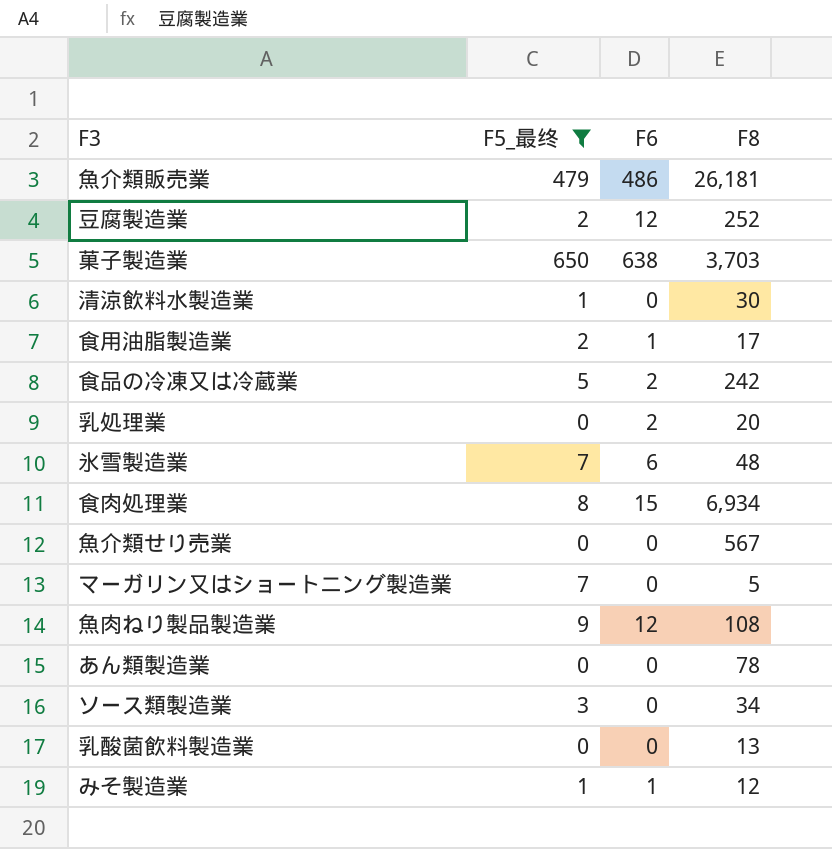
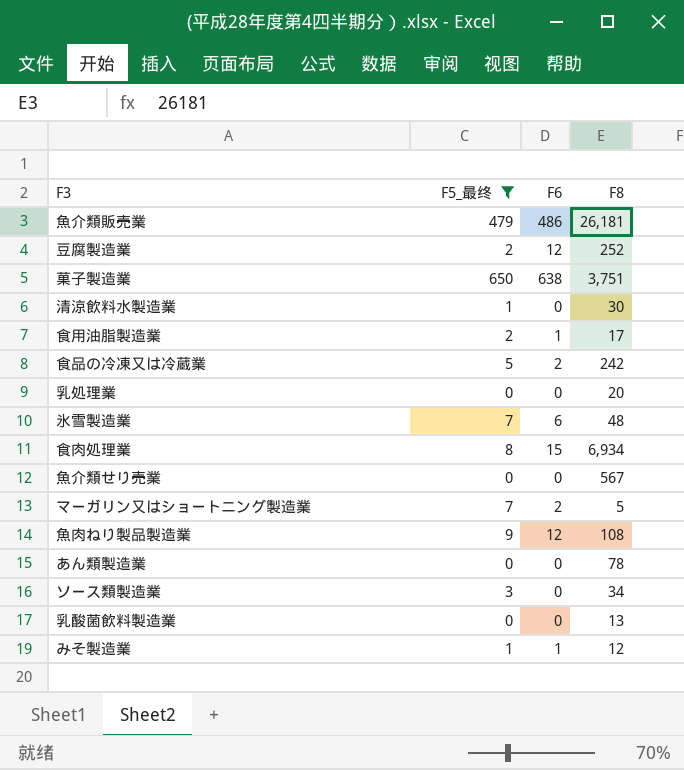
菓子製造業 | F8: 3,703 -> 3,751
乳処理業 | F6: 2 -> 0
マーガリン又はショートニング製造業 | F6: 0 -> 2

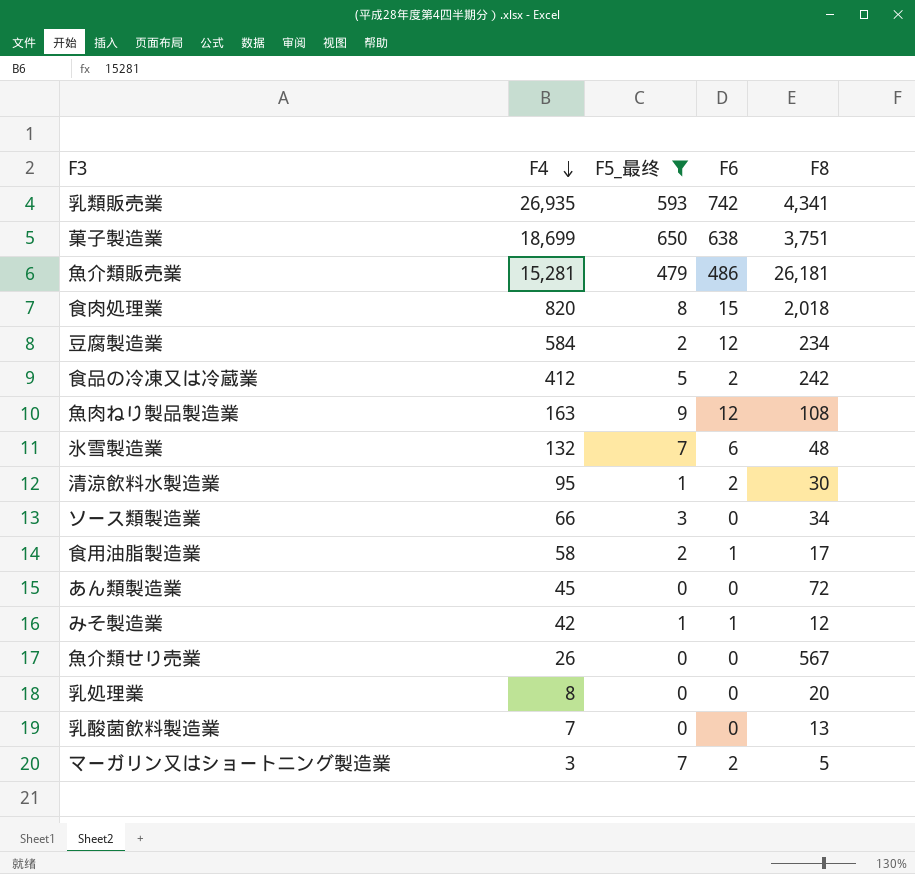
row order: none -> F4 descending
column F4 | position: none -> 2
row 乳類販売業: none -> 26,935 | 593 | 742 | 4,341
食肉処理業 | F8: 6,934 -> 2,018
豆腐製造業 | F8: 252 -> 234
清涼飲料水製造業 | F6: 0 -> 2
あん類製造業 | F8: 78 -> 72

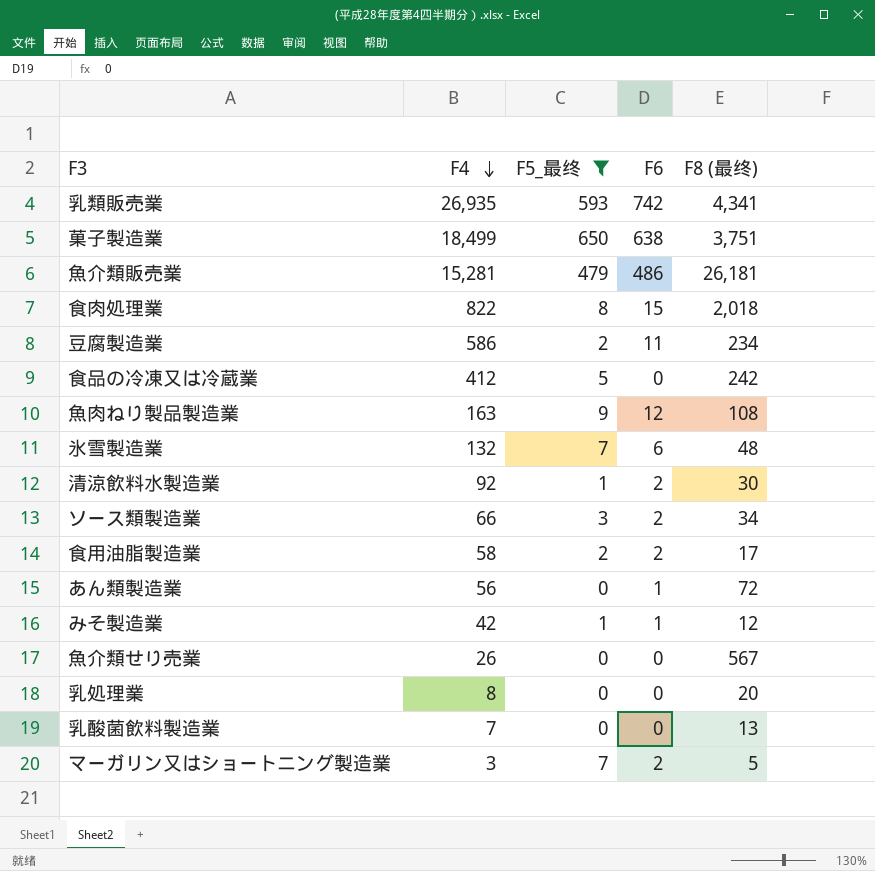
column name: F8 -> F8 (最终)
菓子製造業 | F4: 18,699 -> 18,499
食肉処理業 | F4: 820 -> 822
豆腐製造業 | F4: 584 -> 586
豆腐製造業 | F6: 12 -> 11
食品の冷凍又は冷蔵業 | F6: 2 -> 0
清涼飲料水製造業 | F4: 95 -> 92
ソース類製造業 | F6: 0 -> 2
食用油脂製造業 | F6: 1 -> 2
あん類製造業 | F4: 45 -> 56
あん類製造業 | F6: 0 -> 1

